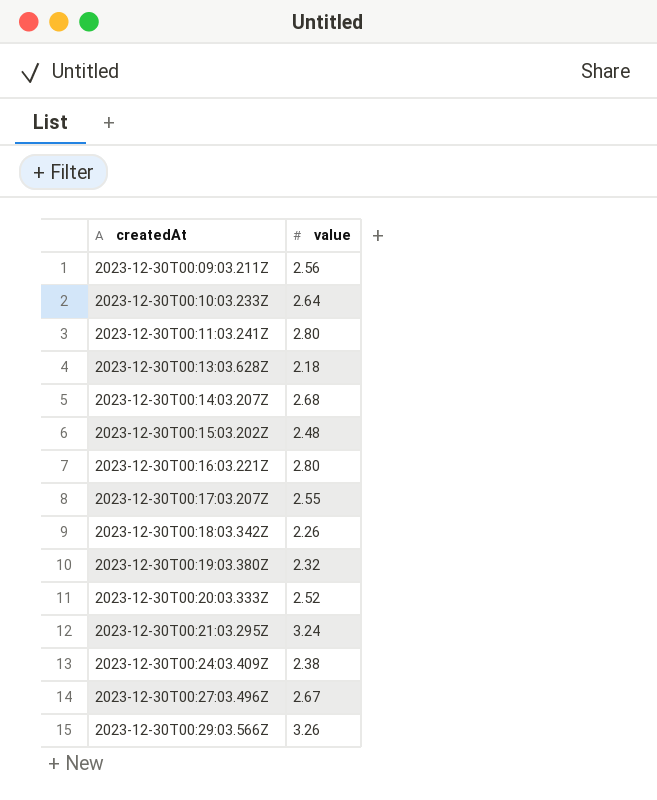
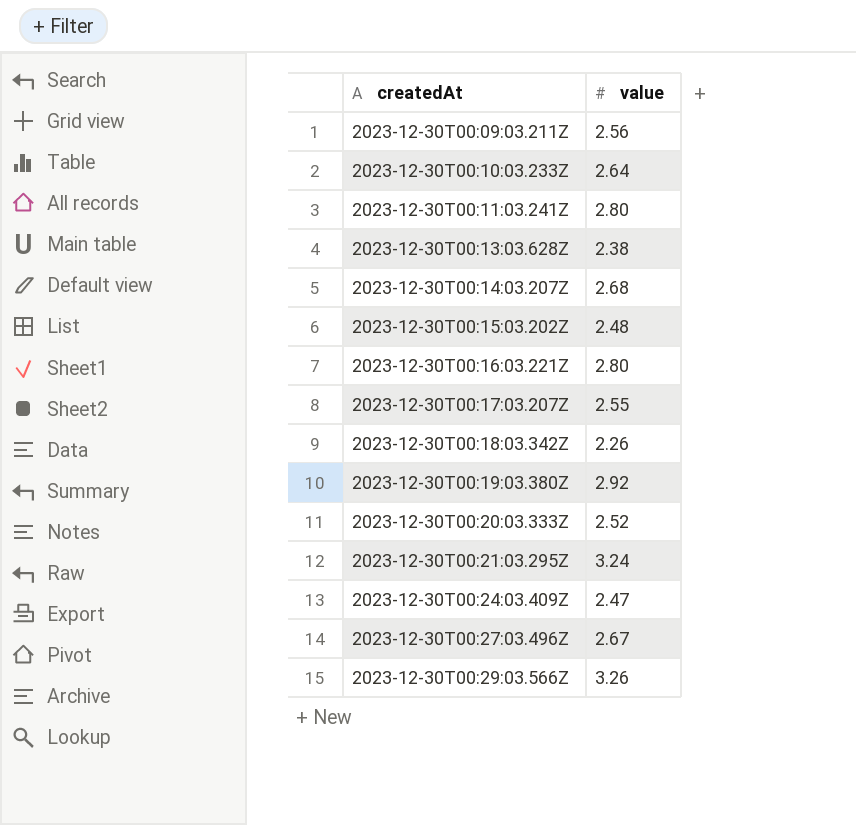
2023-12-30T00:13:03.628Z | value: 2.18 -> 2.38
2023-12-30T00:19:03.380Z | value: 2.32 -> 2.92
2023-12-30T00:24:03.409Z | value: 2.38 -> 2.47

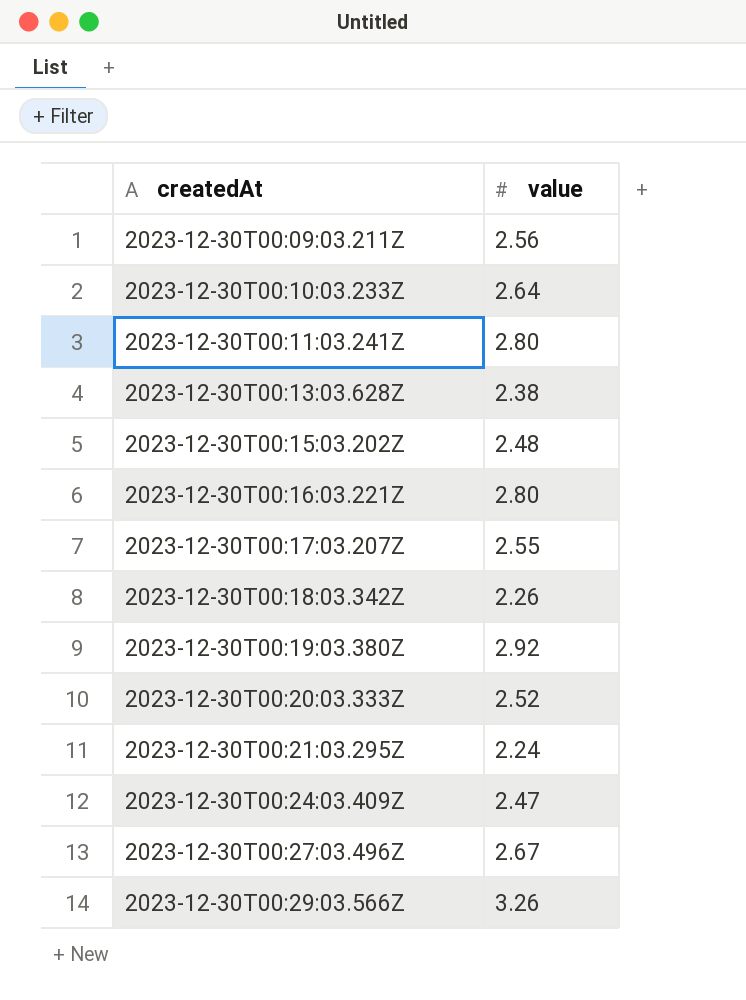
row 2023-12-30T00:14:03.207Z: 2.68 -> none
2023-12-30T00:21:03.295Z | value: 3.24 -> 2.24

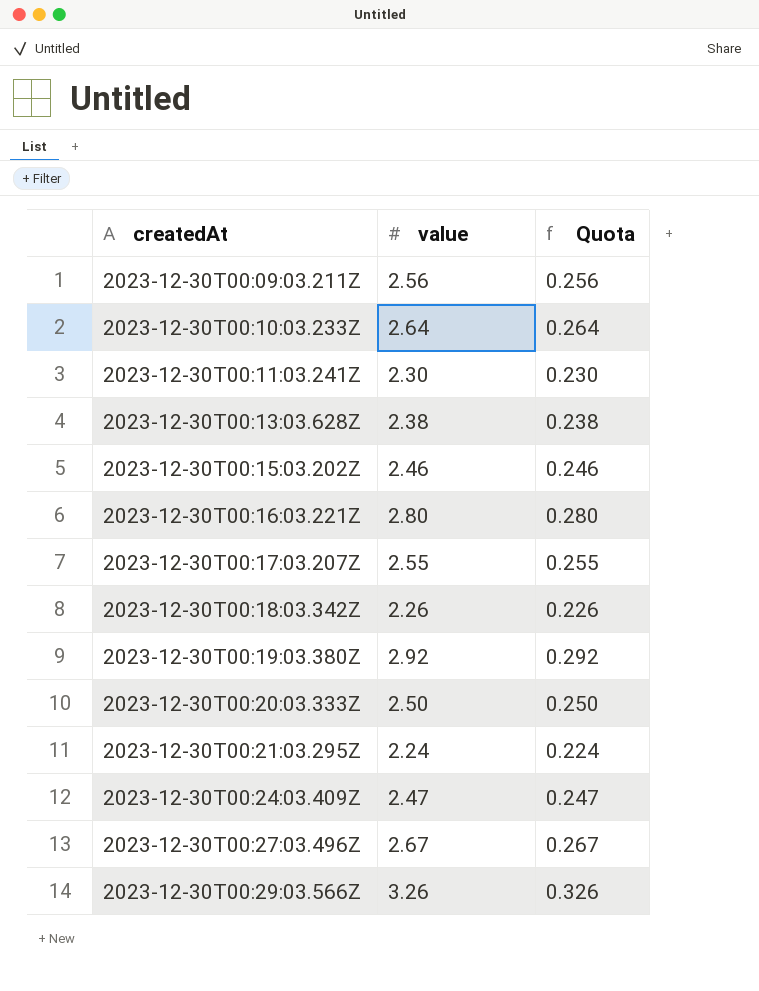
column Quota | formula: none -> [value] * 0.1
2023-12-30T00:11:03.241Z | value: 2.80 -> 2.30
2023-12-30T00:15:03.202Z | value: 2.48 -> 2.46
2023-12-30T00:20:03.333Z | value: 2.52 -> 2.50

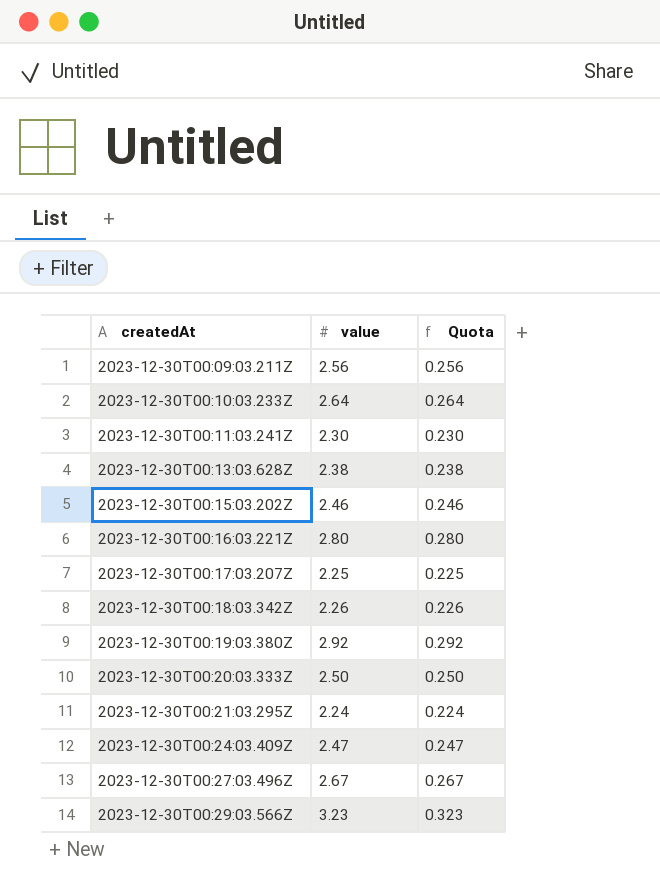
2023-12-30T00:17:03.207Z | value: 2.55 -> 2.25
2023-12-30T00:17:03.207Z | Quota: 0.255 -> 0.225
2023-12-30T00:29:03.566Z | value: 3.26 -> 3.23
2023-12-30T00:29:03.566Z | Quota: 0.326 -> 0.323

